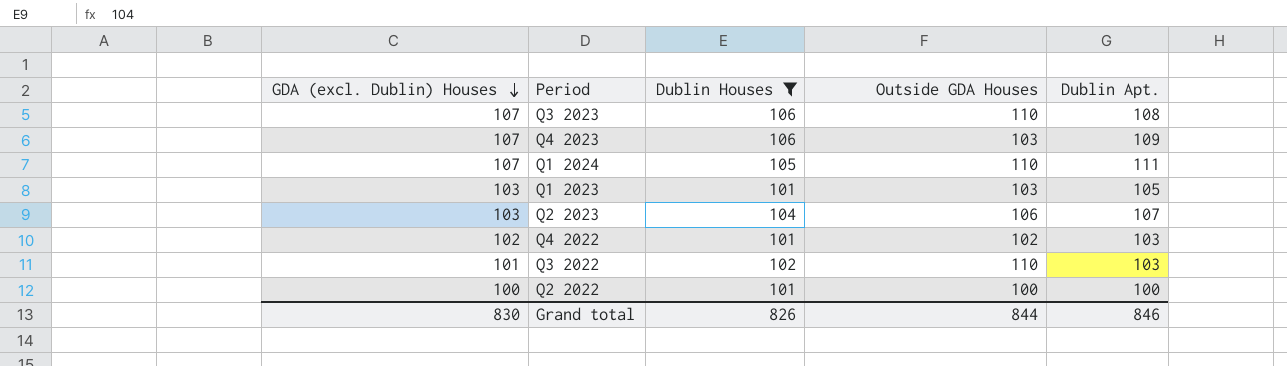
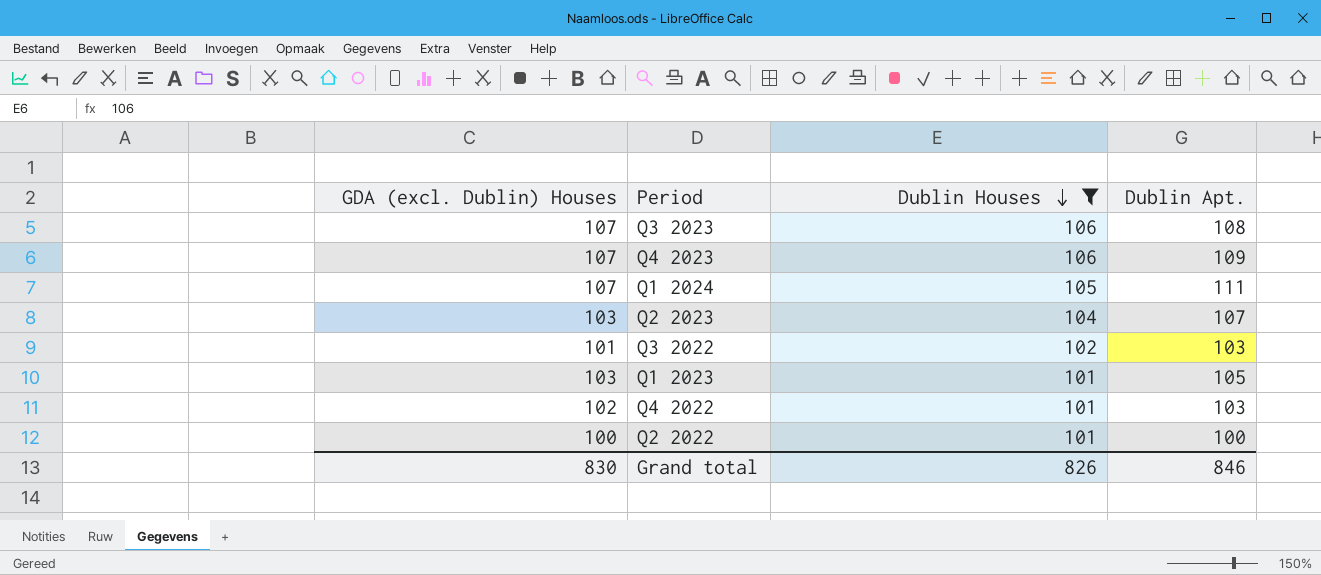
row order: GDA (excl. Dublin) Houses descending -> Dublin Houses descending
column Outside GDA Houses | position: 4 -> none

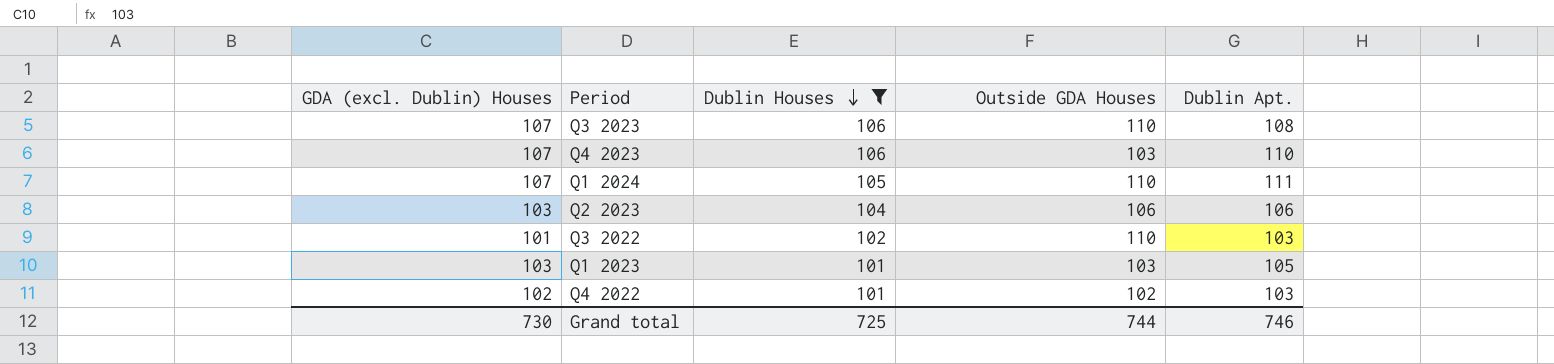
column Outside GDA Houses | position: none -> 4
row Q2 2022: 100 | 101 | 100 -> none
Q4 2023 | Dublin Apt.: 109 -> 110
Q2 2023 | Dublin Apt.: 107 -> 106
Grand total | GDA (excl. Dublin) Houses: 830 -> 730
Grand total | Dublin Houses: 826 -> 725
Grand total | Dublin Apt.: 846 -> 746

